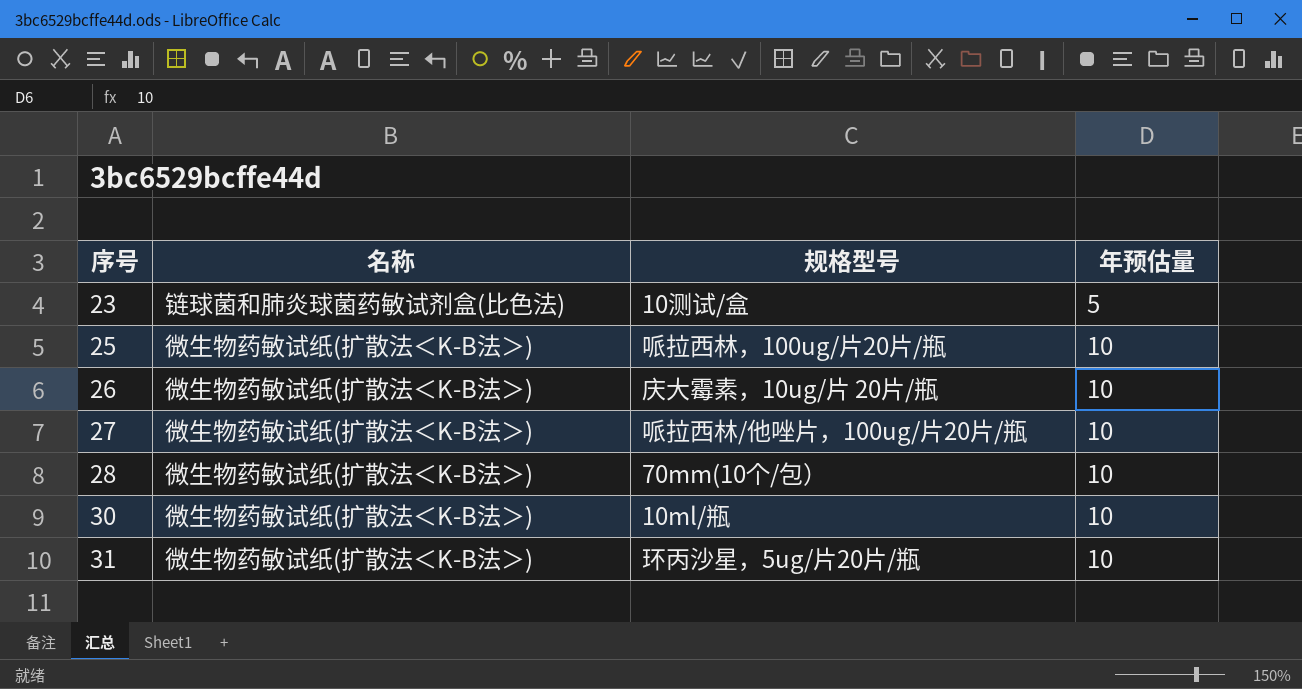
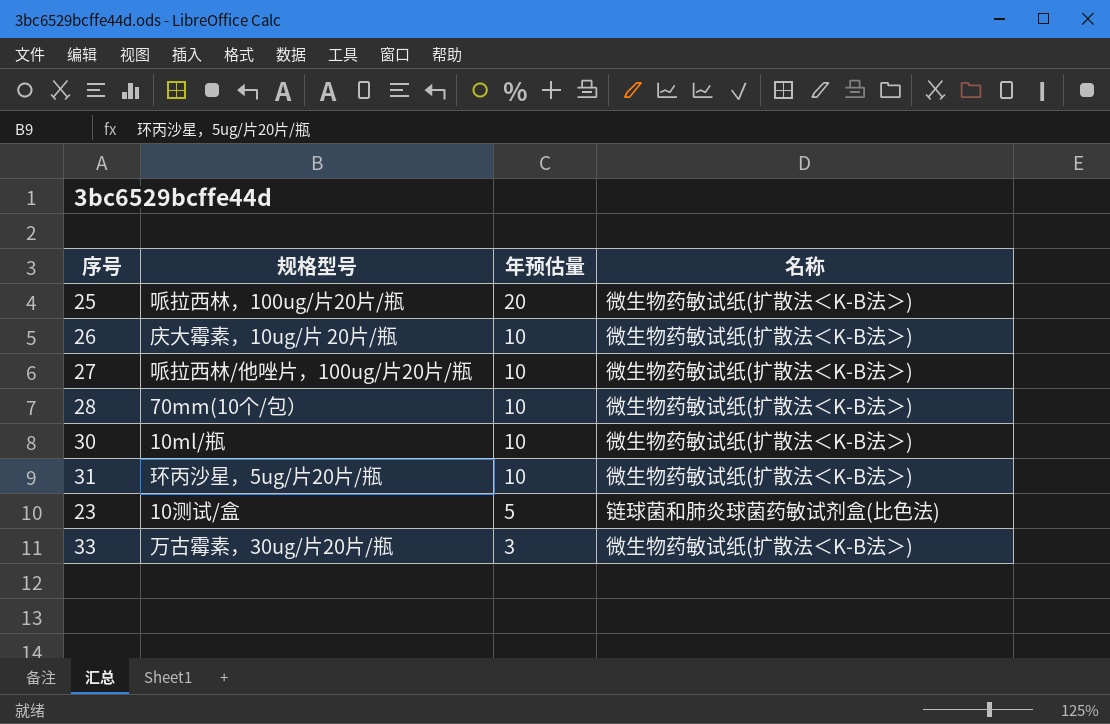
row order: 序号 ascending -> 年预估量 descending
column 名称 | position: 2 -> 4
25 | 年预估量: 10 -> 20
row 33: none -> 万古霉素，30ug/片20片/瓶 | 3 | 微生物药敏试纸(扩散法＜K-B法＞)

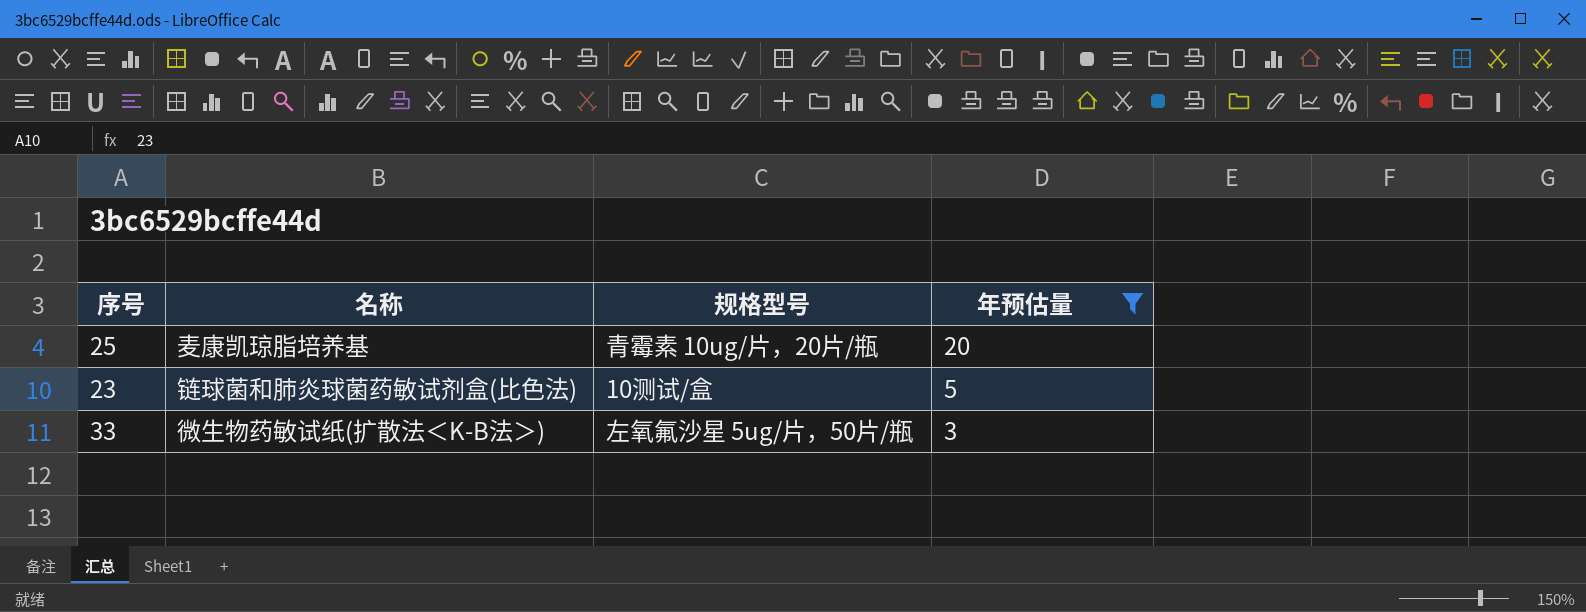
filter: none -> 年预估量 != 10
column 名称 | position: 4 -> 2
25 | 名称: 微生物药敏试纸(扩散法＜K-B法＞) -> 麦康凯琼脂培养基
25 | 规格型号: 哌拉西林，100ug/片20片/瓶 -> 青霉素 10ug/片，20片/瓶
33 | 规格型号: 万古霉素，30ug/片20片/瓶 -> 左氧氟沙星 5ug/片，50片/瓶

